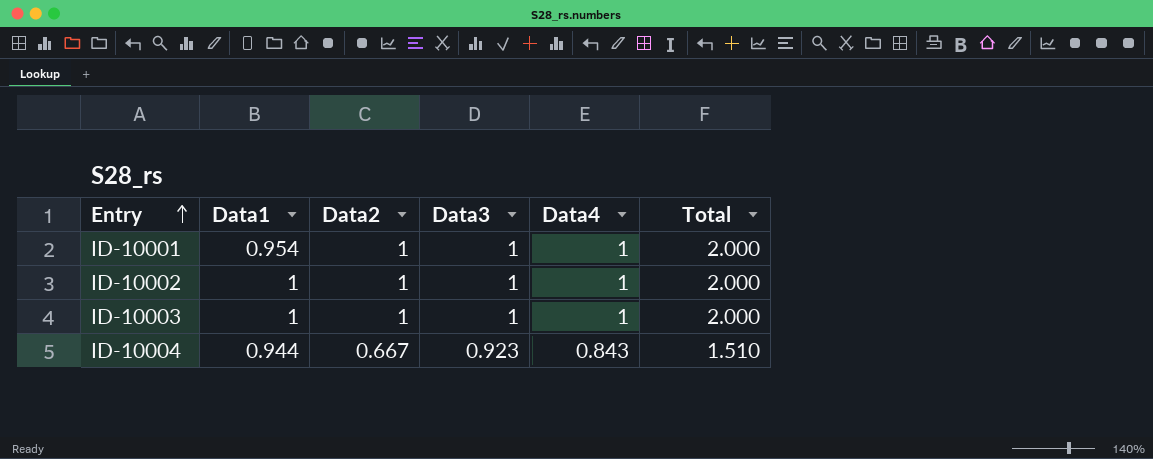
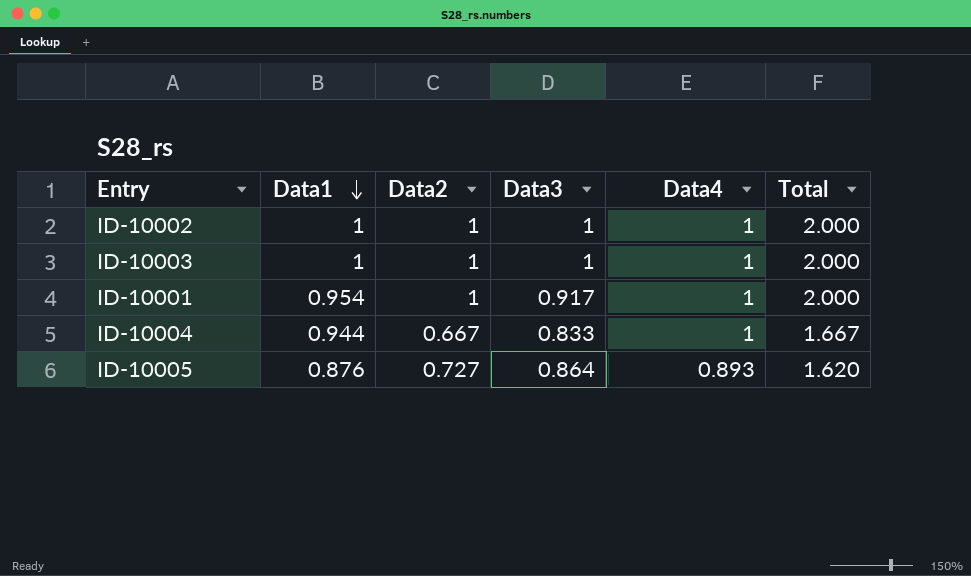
row order: Entry ascending -> Data1 descending
ID-10001 | Data3: 1 -> 0.917
ID-10004 | Data3: 0.923 -> 0.833
ID-10004 | Data4: 0.843 -> 1
ID-10004 | Total: 1.510 -> 1.667
row ID-10005: none -> 0.876 | 0.727 | 0.864 | 0.893 | 1.620

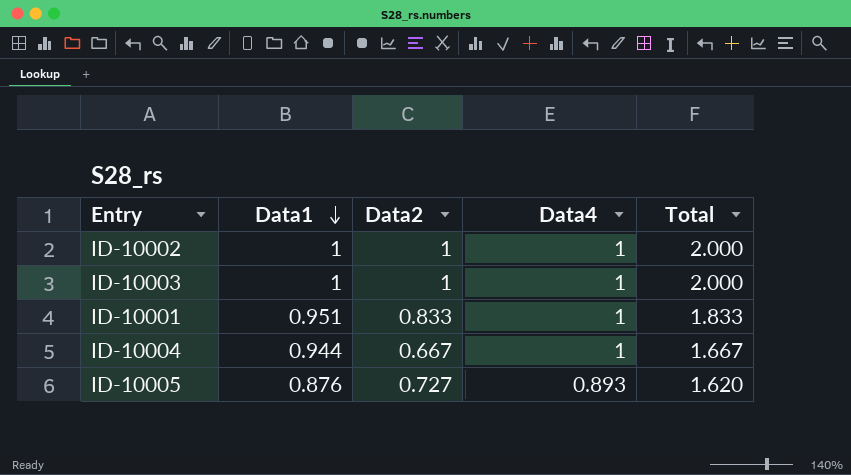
column Data3 | position: 4 -> none
ID-10001 | Data1: 0.954 -> 0.951
ID-10001 | Data2: 1 -> 0.833
ID-10001 | Total: 2.000 -> 1.833

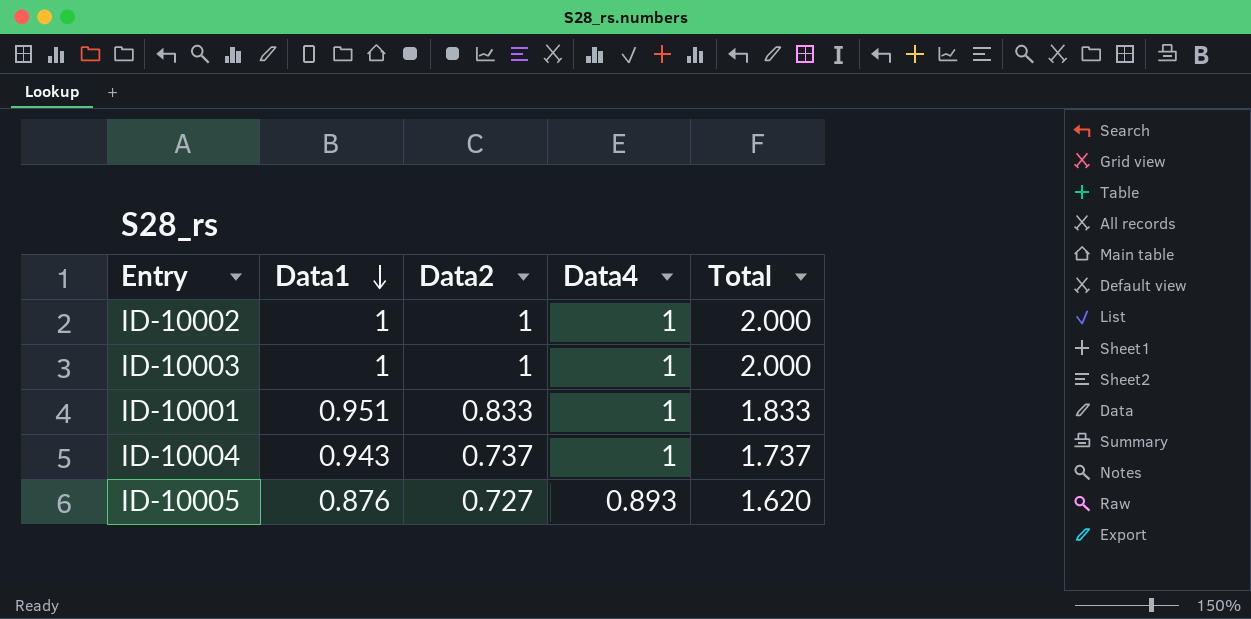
ID-10004 | Data1: 0.944 -> 0.943
ID-10004 | Data2: 0.667 -> 0.737
ID-10004 | Total: 1.667 -> 1.737

